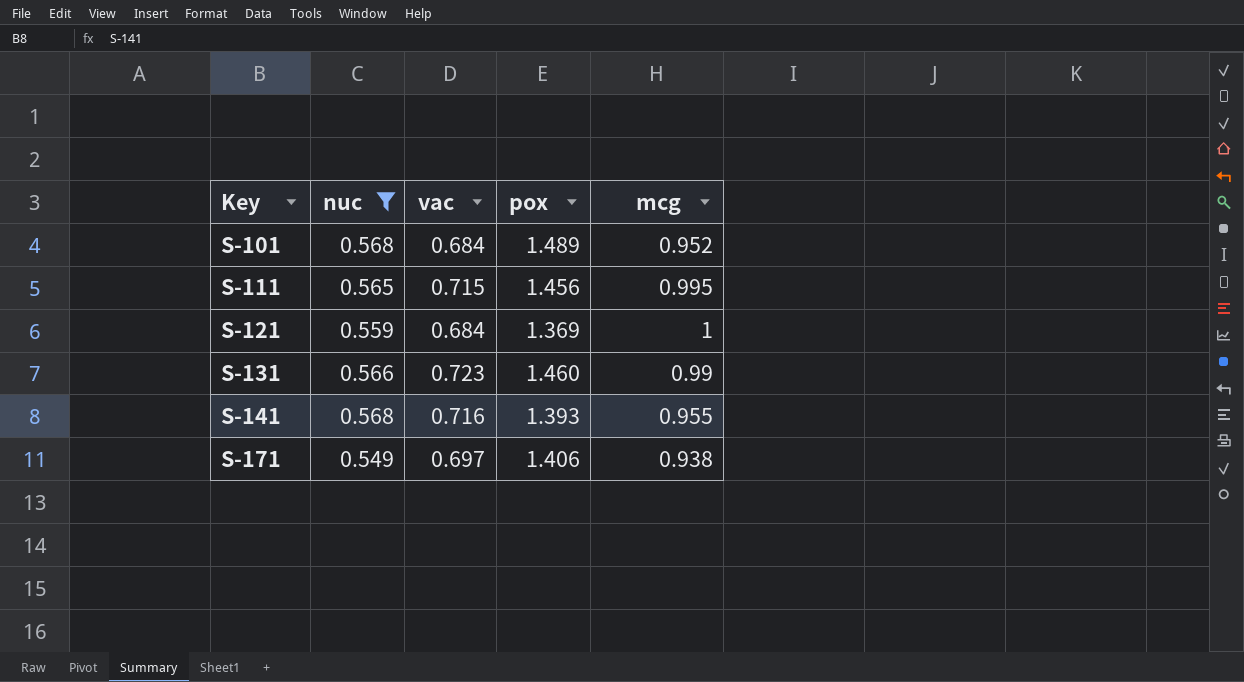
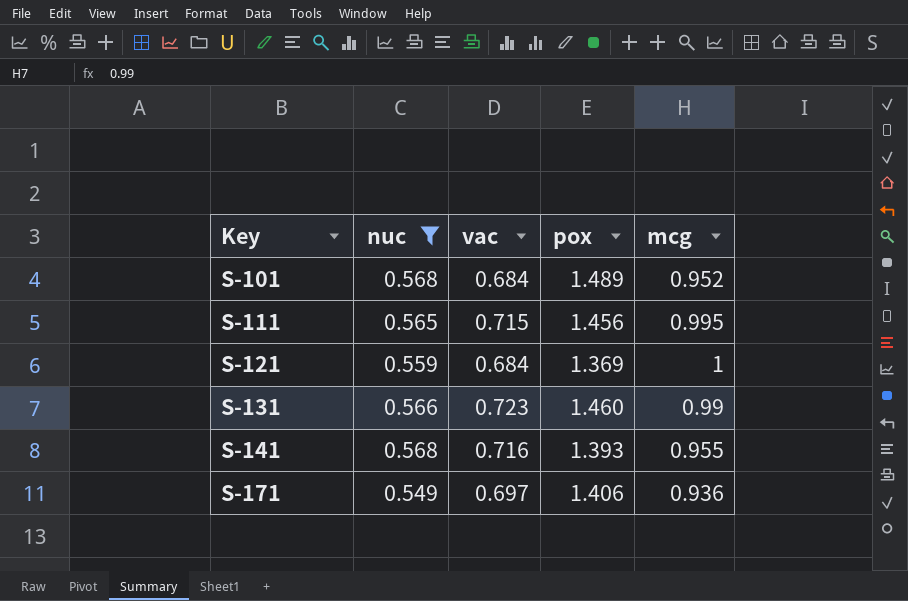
S-171 | mcg: 0.938 -> 0.936

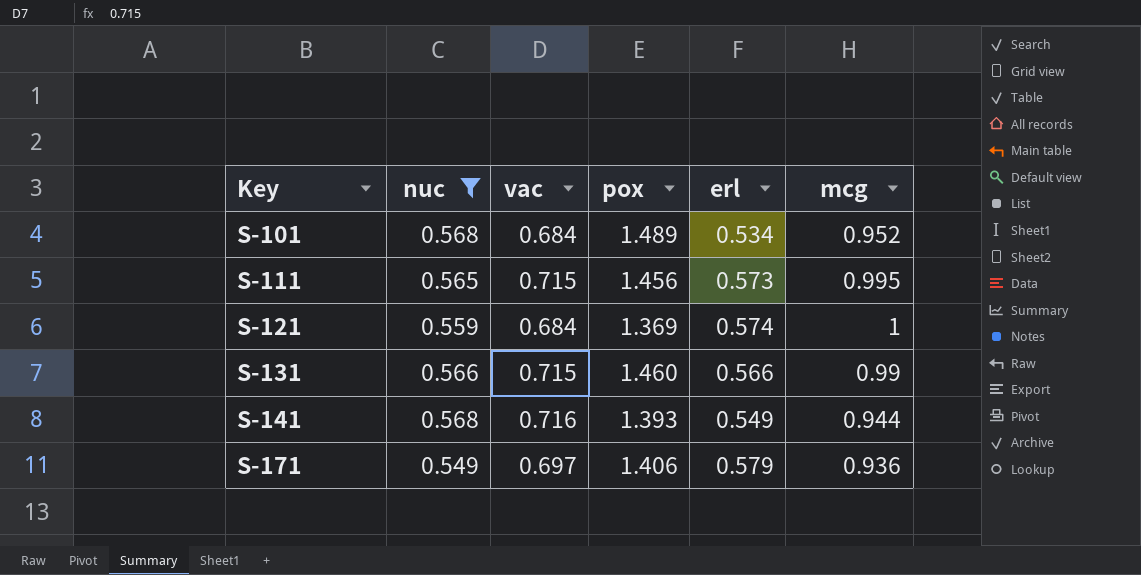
column erl | position: none -> 5
S-131 | vac: 0.723 -> 0.715
S-141 | mcg: 0.955 -> 0.944

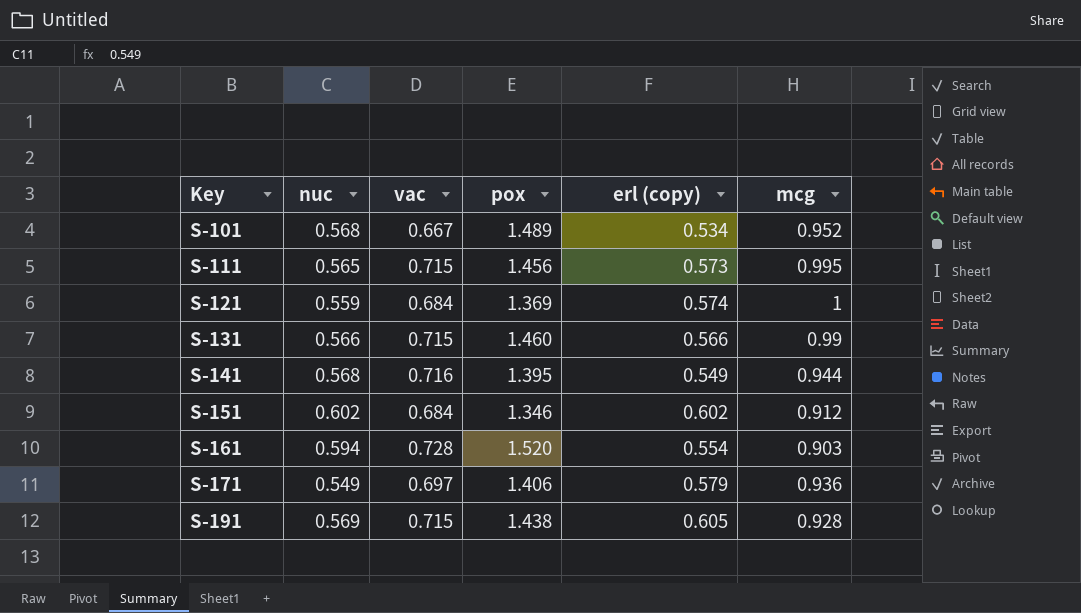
filter: nuc <= 0.568 -> none
column name: erl -> erl (copy)
S-101 | vac: 0.684 -> 0.667
S-141 | pox: 1.393 -> 1.395

